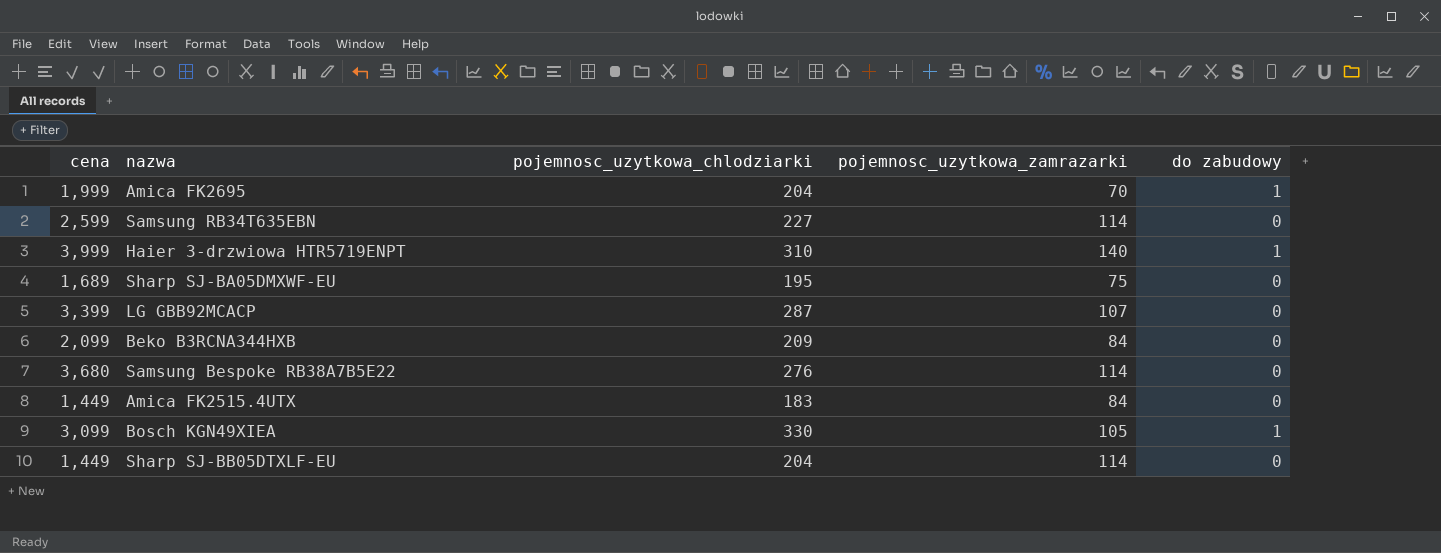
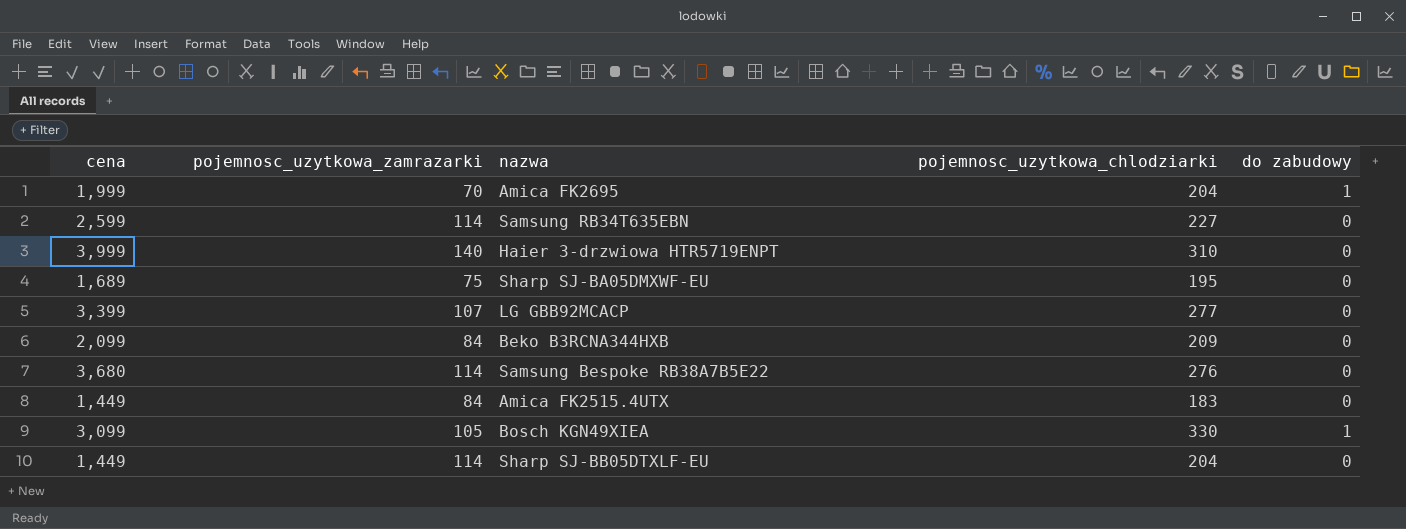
column pojemnosc_uzytkowa_zamrazarki | position: 4 -> 2
Haier 3-drzwiowa HTR5719ENPT | do zabudowy: 1 -> 0
LG GBB92MCACP | pojemnosc_uzytkowa_chlodziarki: 287 -> 277

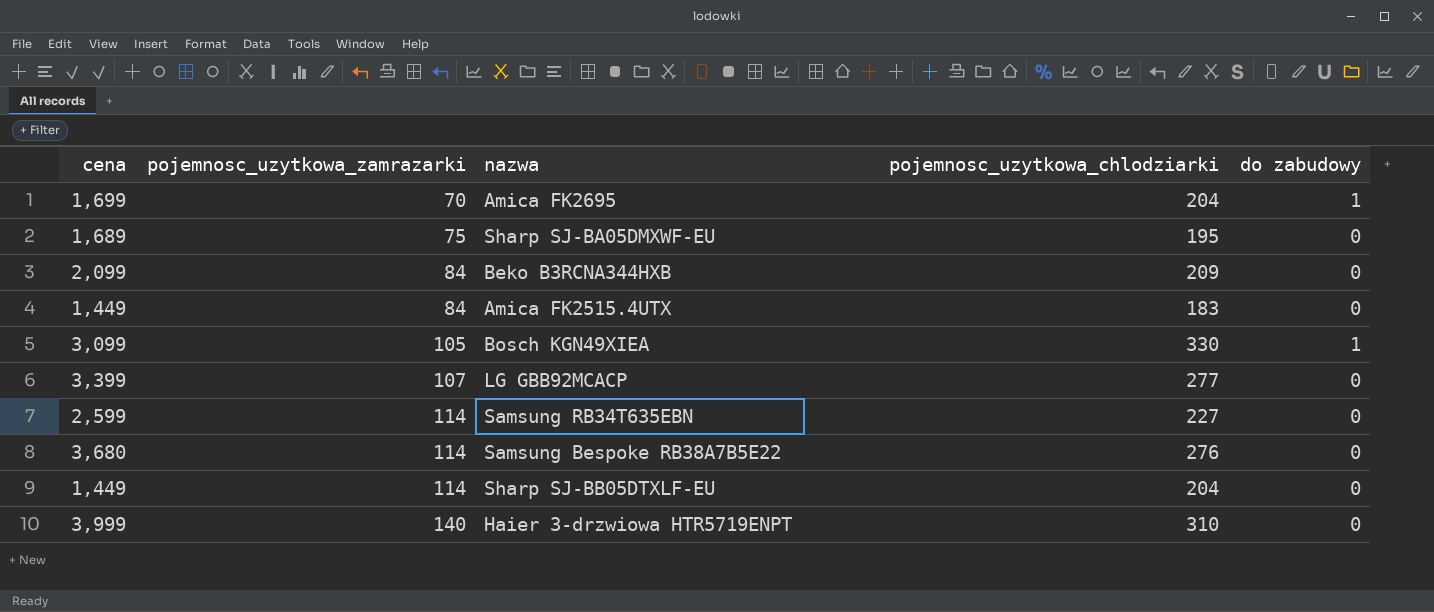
row order: none -> pojemnosc_uzytkowa_zamrazarki ascending
Amica FK2695 | cena: 1,999 -> 1,699

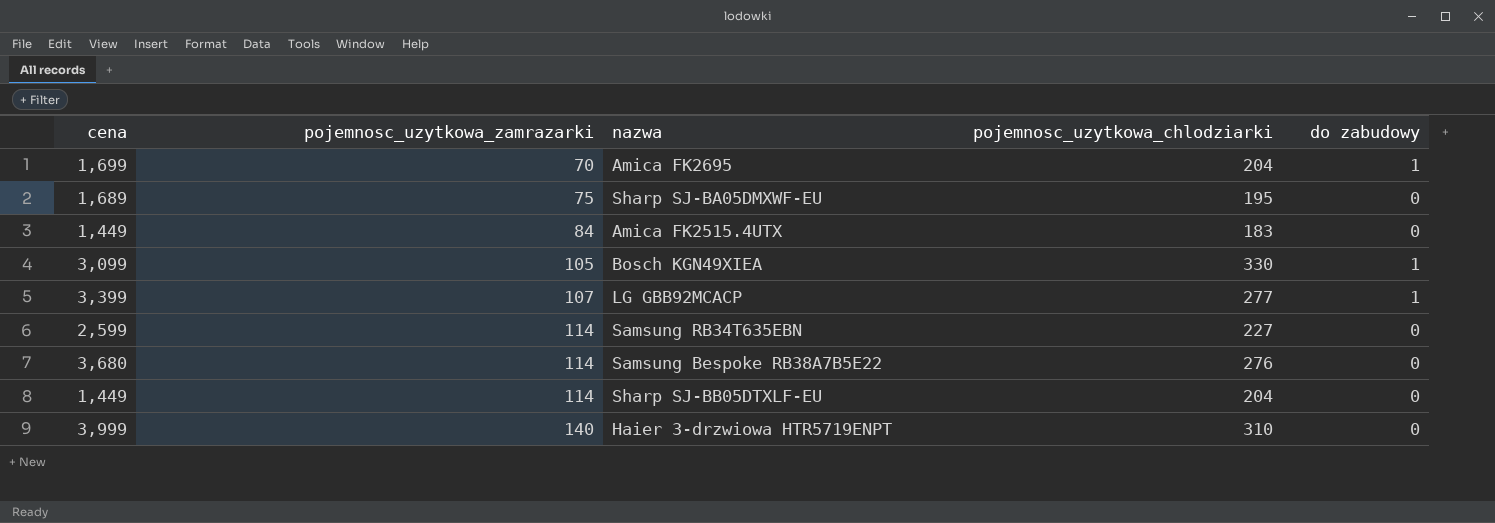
row Beko B3RCNA344HXB: 2,099 | 84 | 209 | 0 -> none
LG GBB92MCACP | do zabudowy: 0 -> 1

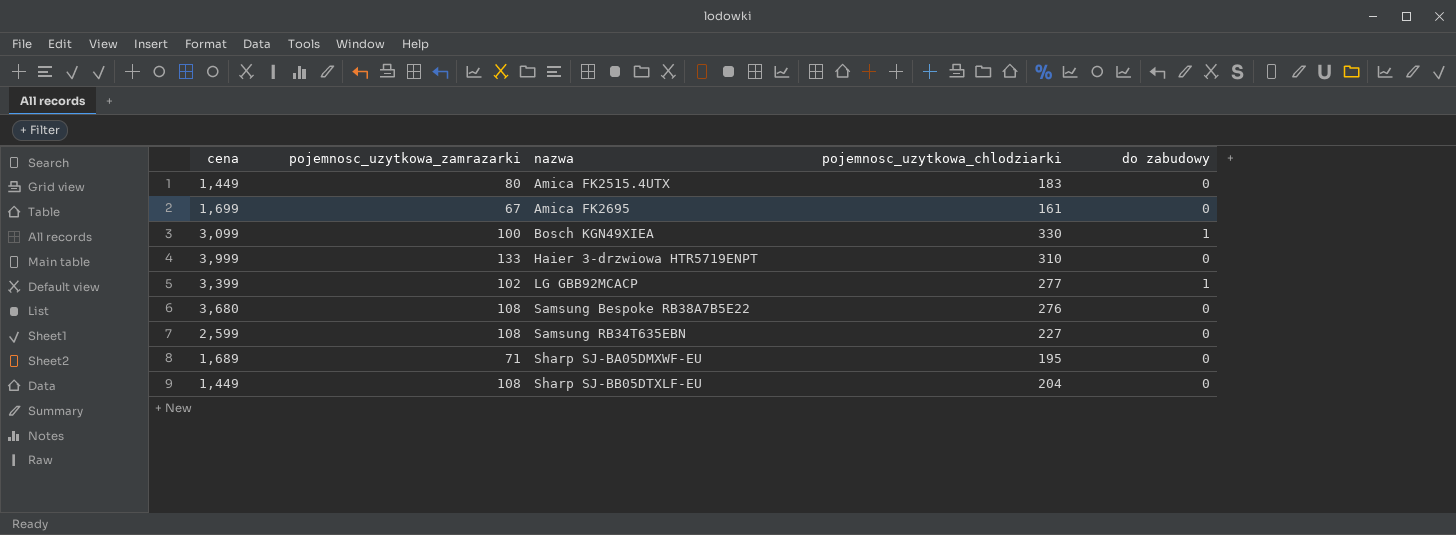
row order: pojemnosc_uzytkowa_zamrazarki ascending -> nazwa ascending
Amica FK2515.4UTX | pojemnosc_uzytkowa_zamrazarki: 84 -> 80
Amica FK2695 | pojemnosc_uzytkowa_zamrazarki: 70 -> 67
Amica FK2695 | pojemnosc_uzytkowa_chlodziarki: 204 -> 161
Amica FK2695 | do zabudowy: 1 -> 0
Bosch KGN49XIEA | pojemnosc_uzytkowa_zamrazarki: 105 -> 100
Haier 3-drzwiowa HTR5719ENPT | pojemnosc_uzytkowa_zamrazarki: 140 -> 133
LG GBB92MCACP | pojemnosc_uzytkowa_zamrazarki: 107 -> 102
Samsung Bespoke RB38A7B5E22 | pojemnosc_uzytkowa_zamrazarki: 114 -> 108
Samsung RB34T635EBN | pojemnosc_uzytkowa_zamrazarki: 114 -> 108
Sharp SJ-BA05DMXWF-EU | pojemnosc_uzytkowa_zamrazarki: 75 -> 71
Sharp SJ-BB05DTXLF-EU | pojemnosc_uzytkowa_zamrazarki: 114 -> 108

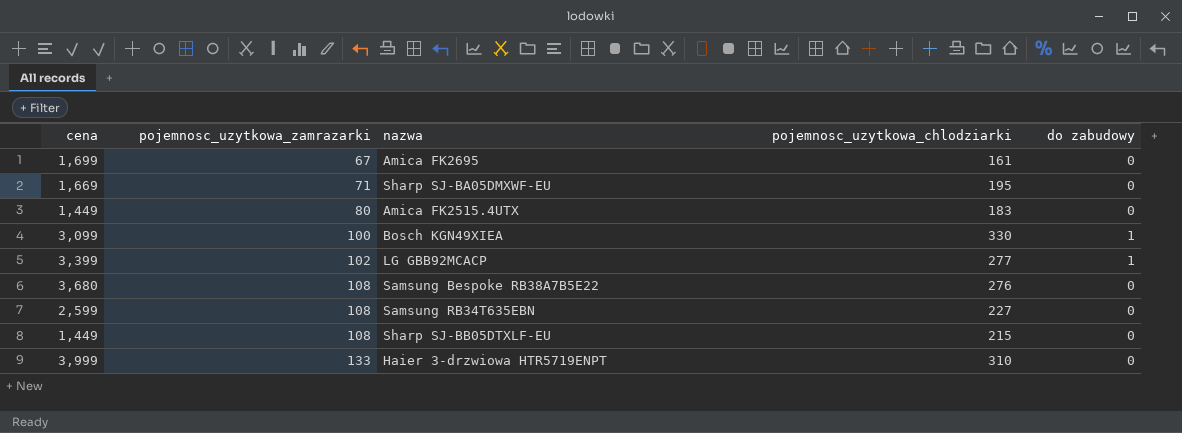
row order: nazwa ascending -> pojemnosc_uzytkowa_zamrazarki ascending
Sharp SJ-BA05DMXWF-EU | cena: 1,689 -> 1,669
Sharp SJ-BB05DTXLF-EU | pojemnosc_uzytkowa_chlodziarki: 204 -> 215

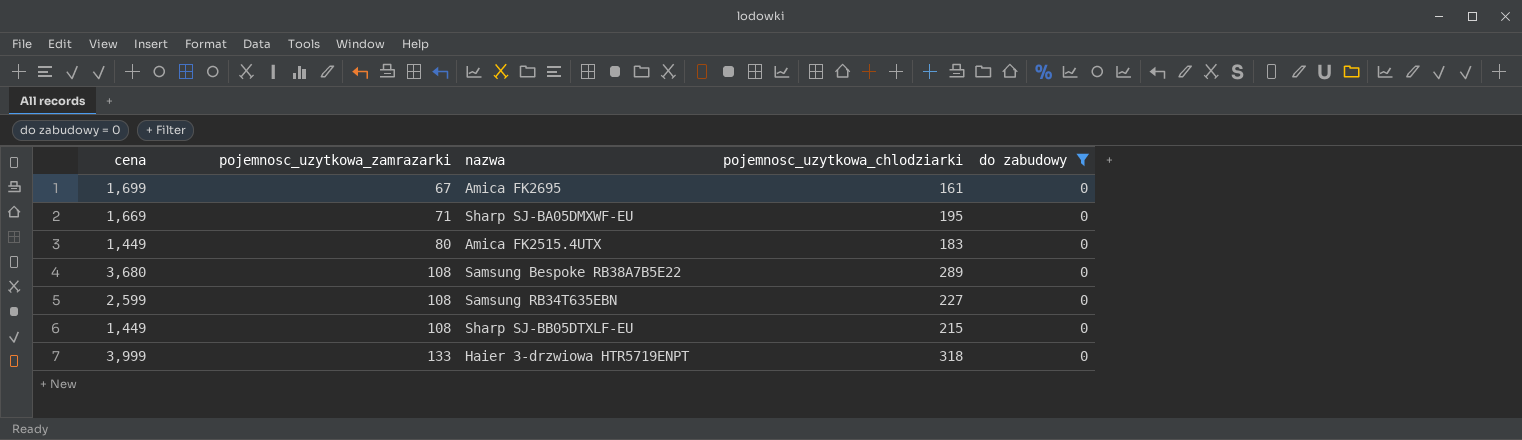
filter: none -> do zabudowy = 0
Samsung Bespoke RB38A7B5E22 | pojemnosc_uzytkowa_chlodziarki: 276 -> 289
Haier 3-drzwiowa HTR5719ENPT | pojemnosc_uzytkowa_chlodziarki: 310 -> 318

